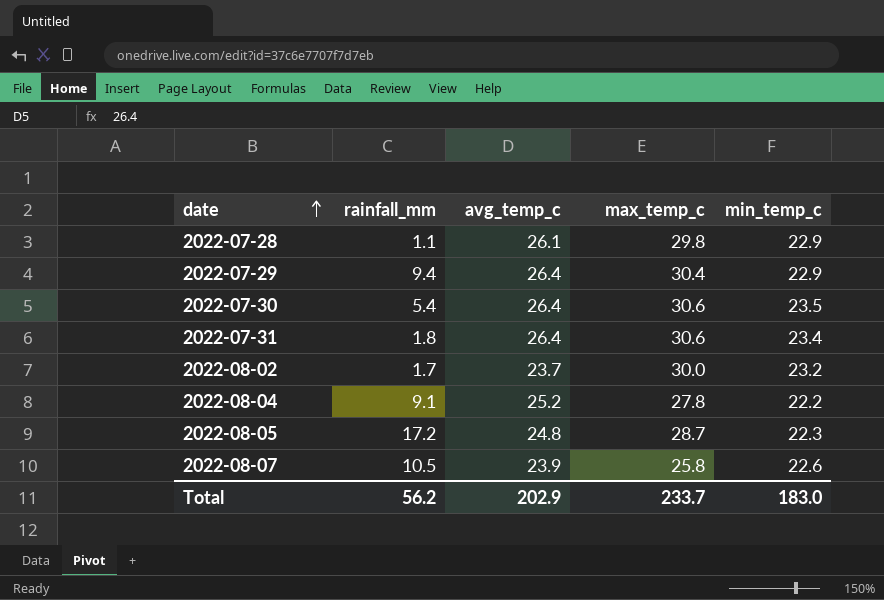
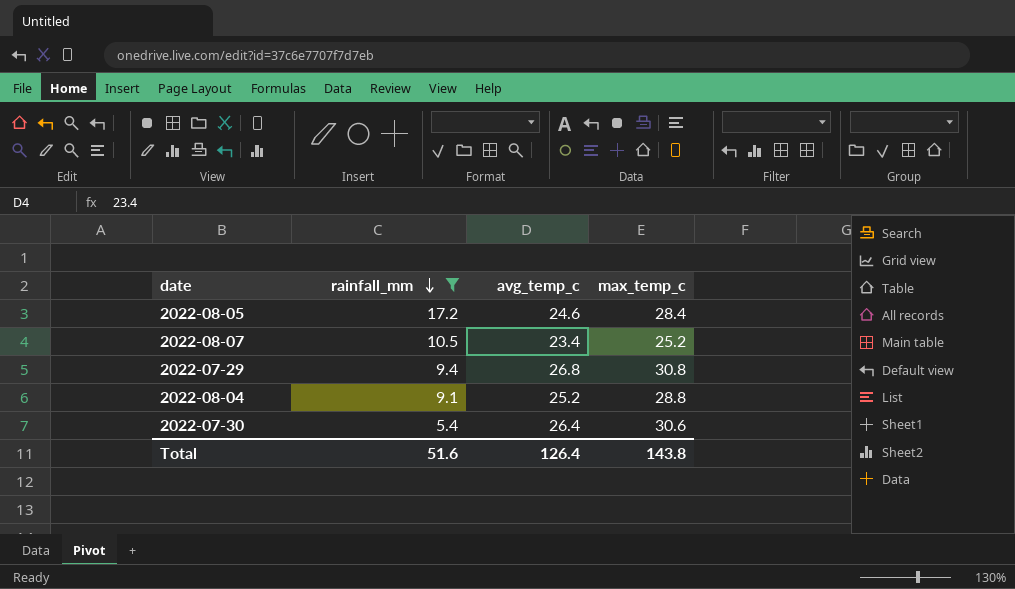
filter: none -> rainfall_mm >= 5.4
row order: date ascending -> rainfall_mm descending
column min_temp_c | position: 5 -> none
2022-08-05 | avg_temp_c: 24.8 -> 24.6
2022-08-05 | max_temp_c: 28.7 -> 28.4
2022-08-07 | avg_temp_c: 23.9 -> 23.4
2022-08-07 | max_temp_c: 25.8 -> 25.2
2022-07-29 | avg_temp_c: 26.4 -> 26.8
2022-07-29 | max_temp_c: 30.4 -> 30.8
2022-08-04 | max_temp_c: 27.8 -> 28.8
Total | rainfall_mm: 56.2 -> 51.6
Total | avg_temp_c: 202.9 -> 126.4
Total | max_temp_c: 233.7 -> 143.8

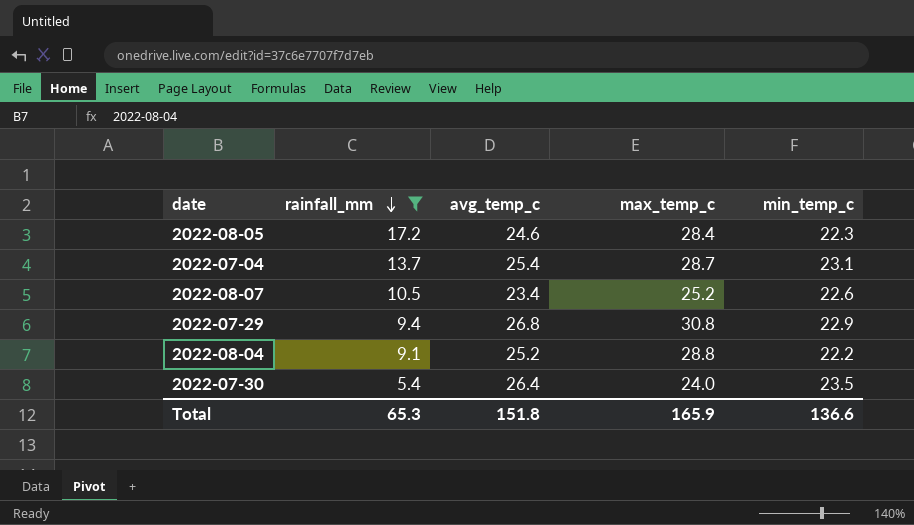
column min_temp_c | position: none -> 5
row 2022-07-04: none -> 13.7 | 25.4 | 28.7 | 23.1
2022-07-30 | max_temp_c: 30.6 -> 24.0
Total | rainfall_mm: 51.6 -> 65.3
Total | avg_temp_c: 126.4 -> 151.8
Total | max_temp_c: 143.8 -> 165.9

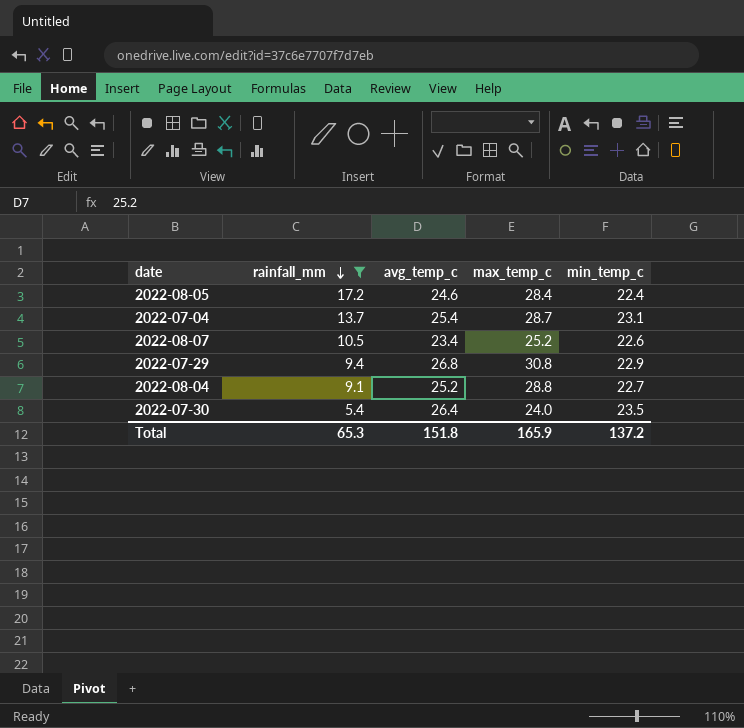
2022-08-05 | min_temp_c: 22.3 -> 22.4
2022-08-04 | min_temp_c: 22.2 -> 22.7
Total | min_temp_c: 136.6 -> 137.2

